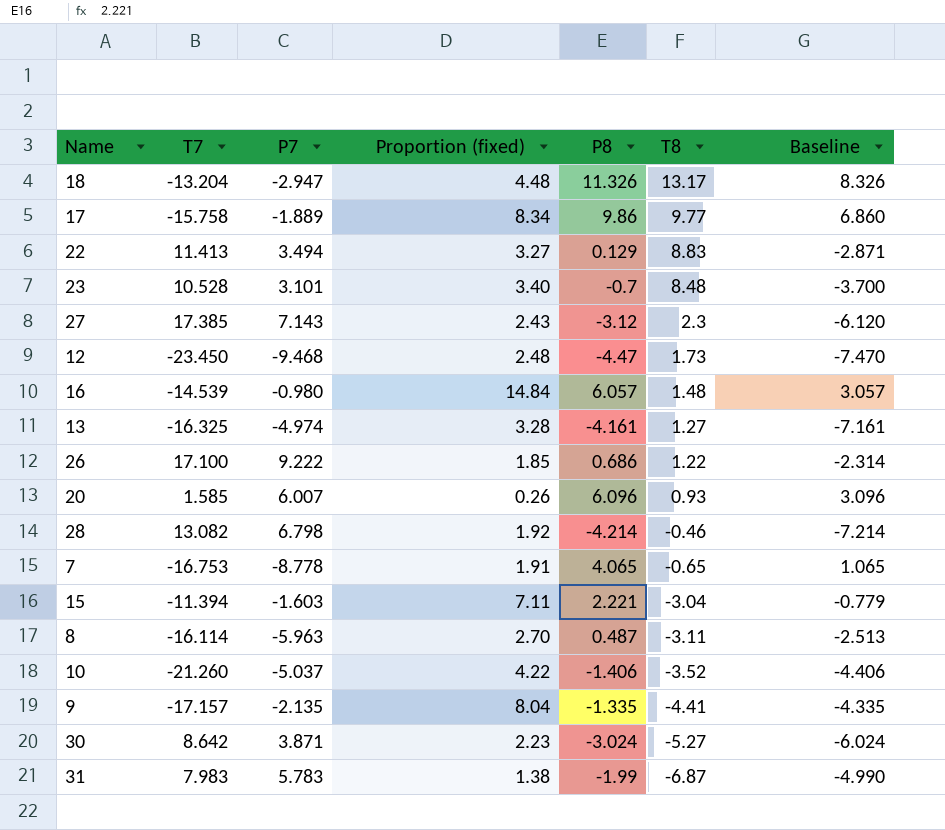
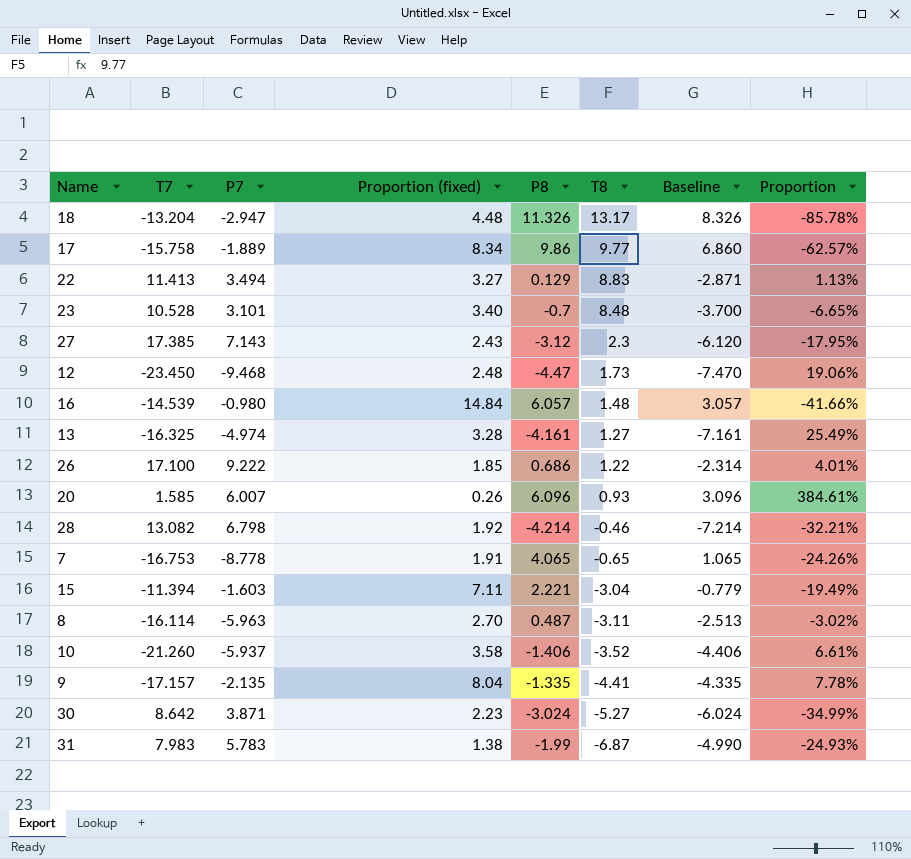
column Proportion | formula: none -> [P8] / [T7]
10 | P7: -5.037 -> -5.937
10 | Proportion (fixed): 4.22 -> 3.58

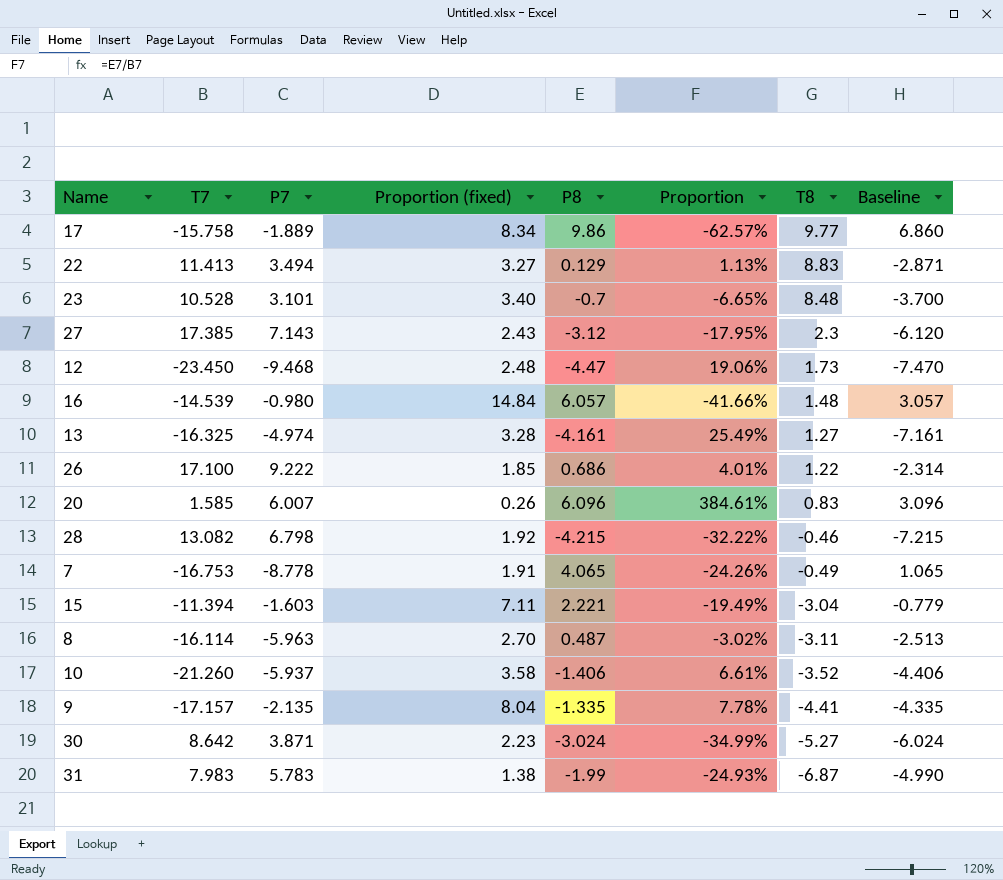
column Proportion | position: 8 -> 6
row 18: -13.204 | -2.947 | 4.48 | 11.326 | 13.17 | 8.326 | -85.78% -> none
20 | T8: 0.93 -> 0.83
28 | P8: -4.214 -> -4.215
28 | Proportion: -32.21% -> -32.22%
28 | Baseline: -7.214 -> -7.215
7 | T8: -0.65 -> -0.49

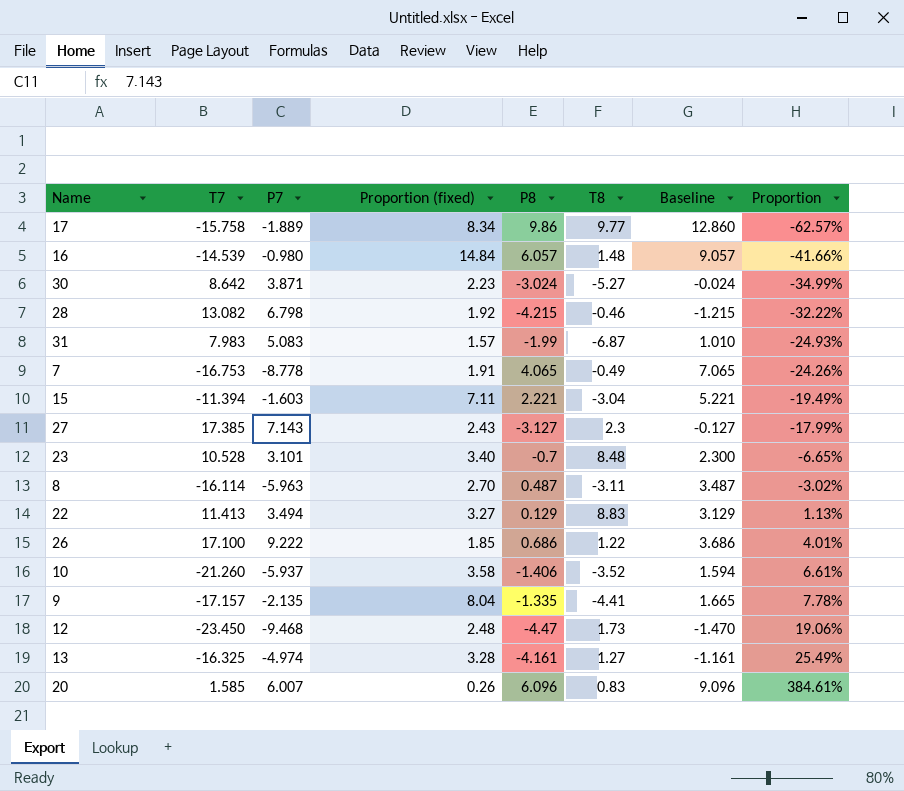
row order: T8 descending -> Proportion ascending
column Baseline | formula: [P8] - 3 -> [P8] + 3
column Proportion | position: 6 -> 8
31 | P7: 5.783 -> 5.083
31 | Proportion (fixed): 1.38 -> 1.57
27 | P8: -3.12 -> -3.127
27 | Proportion: -17.95% -> -17.99%

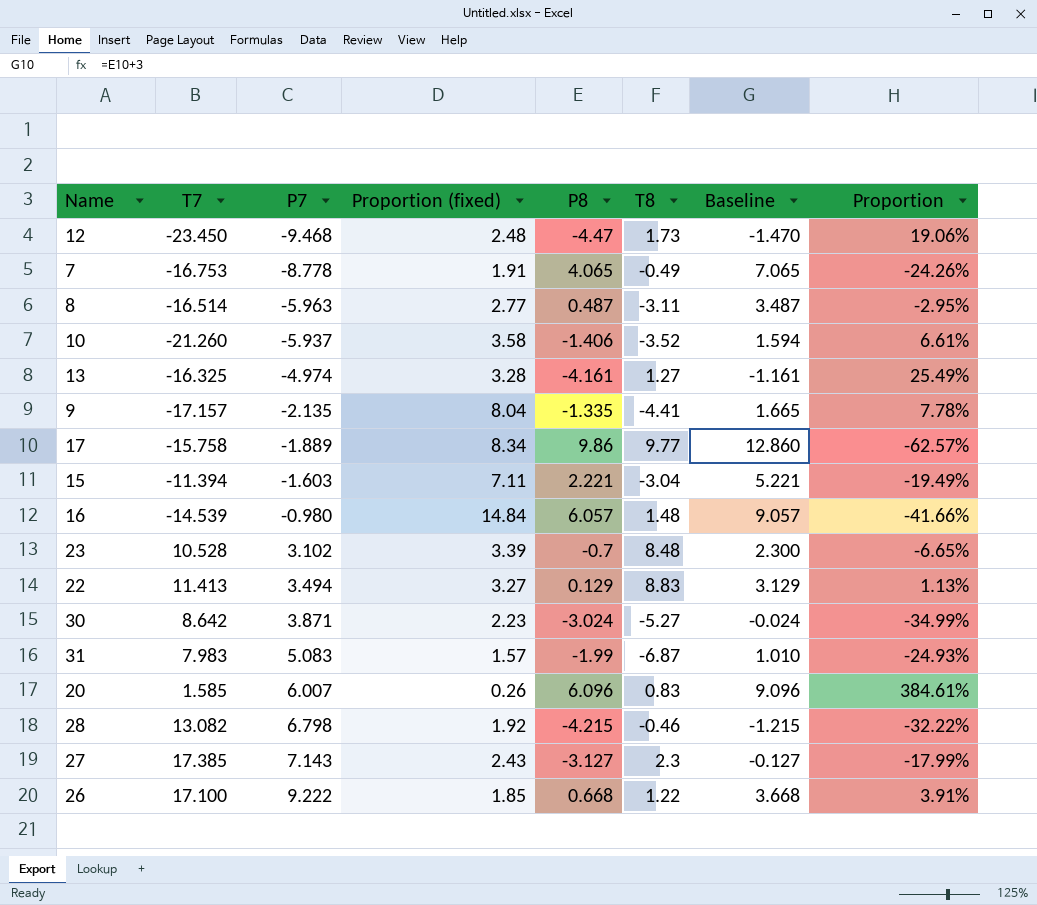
row order: Proportion ascending -> P7 ascending
8 | T7: -16.114 -> -16.514
8 | Proportion (fixed): 2.70 -> 2.77
8 | Proportion: -3.02% -> -2.95%
23 | P7: 3.101 -> 3.102
23 | Proportion (fixed): 3.40 -> 3.39
26 | P8: 0.686 -> 0.668
26 | Baseline: 3.686 -> 3.668
26 | Proportion: 4.01% -> 3.91%

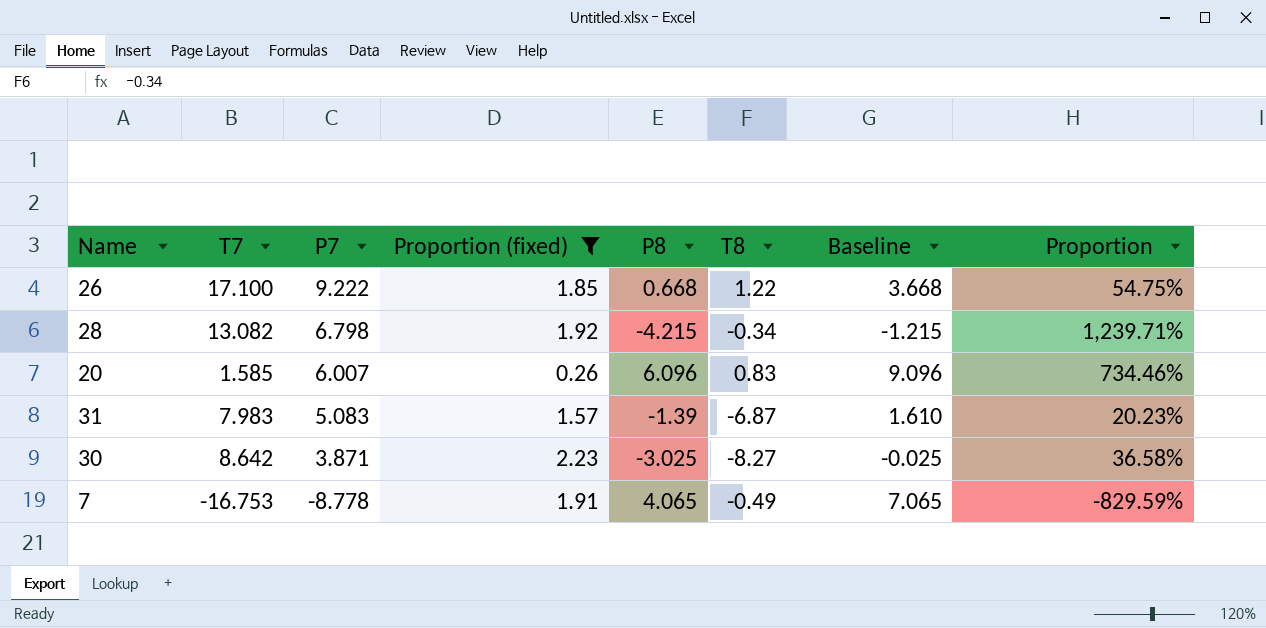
filter: none -> Proportion (fixed) <= 2.23
row order: P7 ascending -> P7 descending
column Proportion | formula: [P8] / [T7] -> [P8] / [T8]
28 | T8: -0.46 -> -0.34
31 | P8: -1.99 -> -1.39
31 | Baseline: 1.010 -> 1.610
30 | P8: -3.024 -> -3.025
30 | T8: -5.27 -> -8.27
30 | Baseline: -0.024 -> -0.025

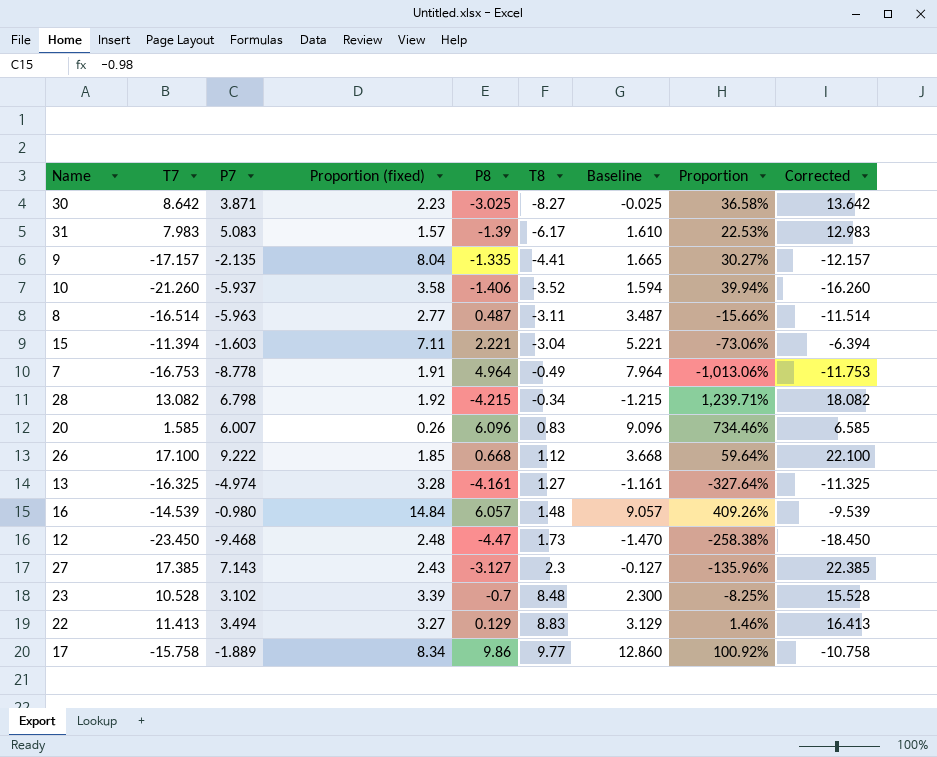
filter: Proportion (fixed) <= 2.23 -> none
row order: P7 descending -> T8 ascending
column Corrected | formula: none -> [T7] + 5
31 | T8: -6.87 -> -6.17
31 | Proportion: 20.23% -> 22.53%
7 | P8: 4.065 -> 4.964
7 | Baseline: 7.065 -> 7.964
7 | Proportion: -829.59% -> -1,013.06%
26 | T8: 1.22 -> 1.12
26 | Proportion: 54.75% -> 59.64%

